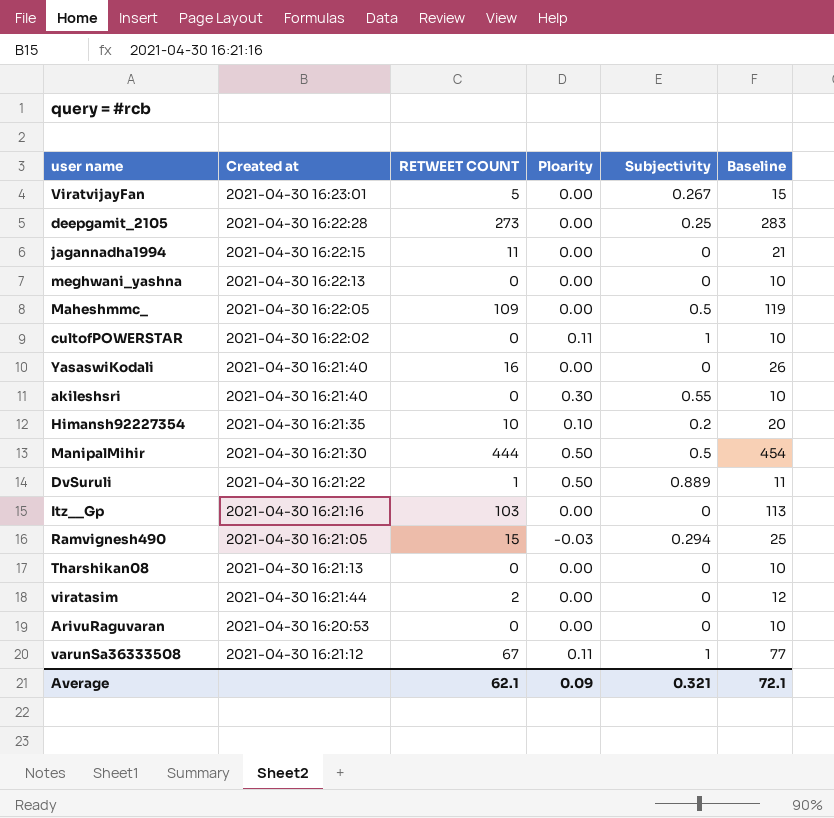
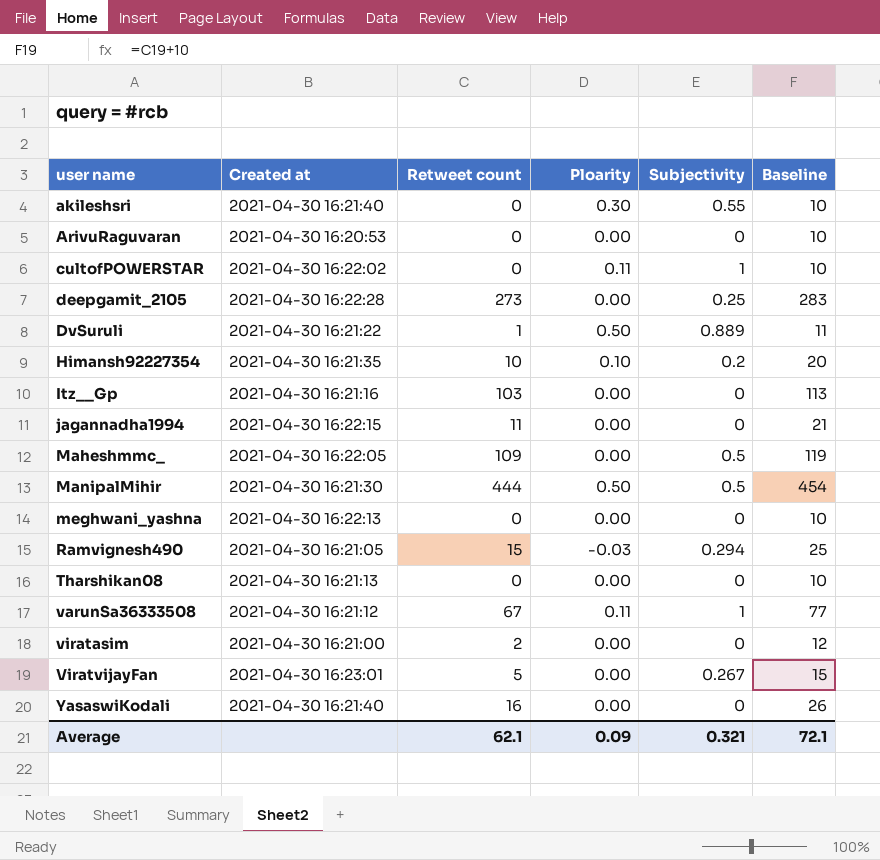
row order: none -> user name ascending
column name: RETWEET COUNT -> Retweet count
viratasim | Created at: 2021-04-30 16:21:44 -> 2021-04-30 16:21:00

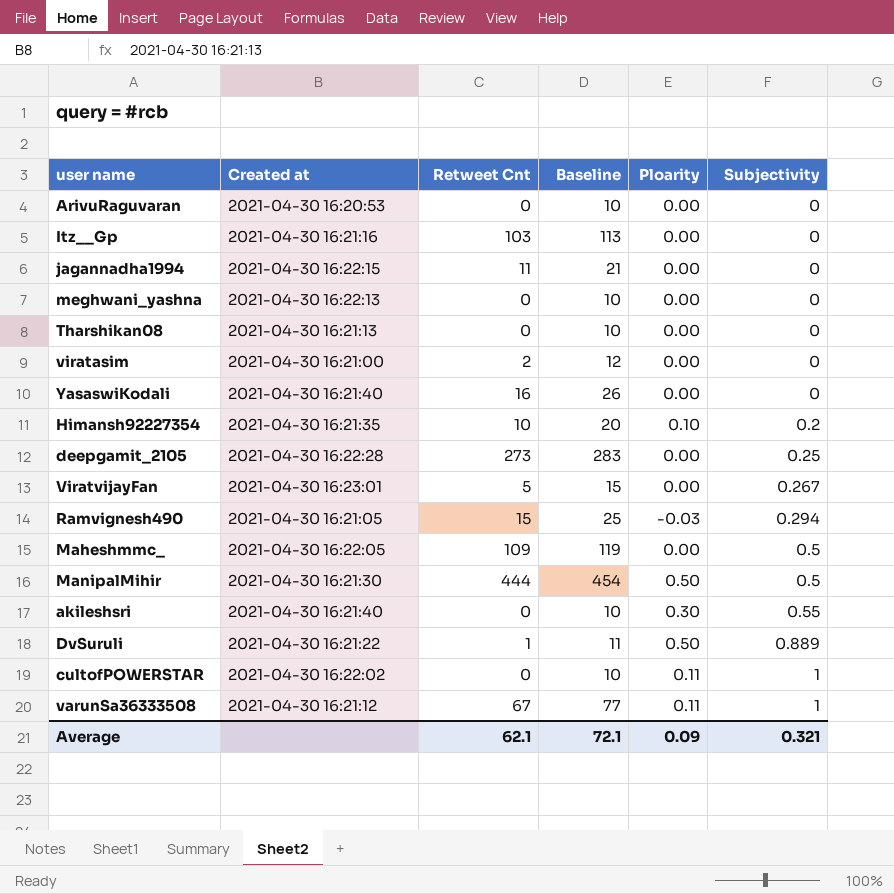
row order: user name ascending -> Subjectivity ascending
column name: Retweet count -> Retweet Cnt
column Baseline | position: 6 -> 4

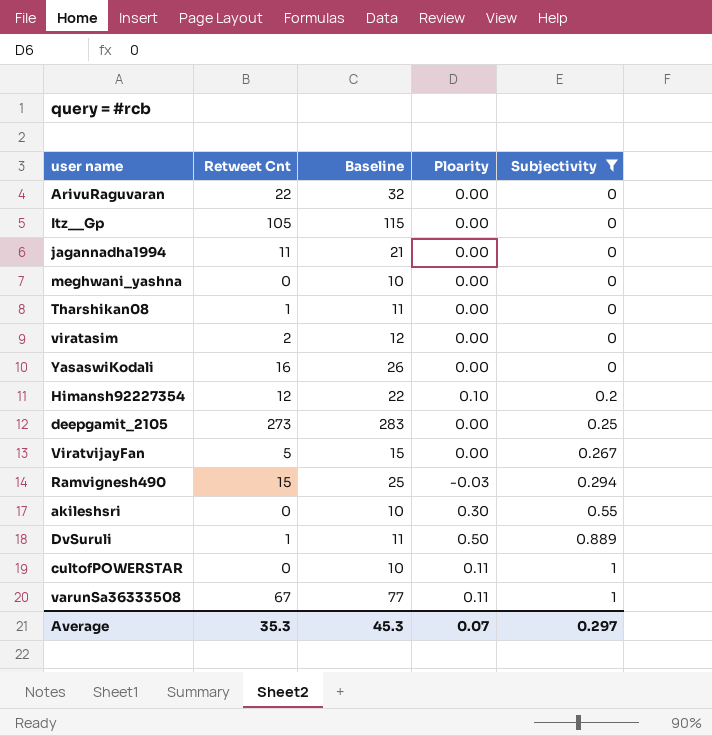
filter: none -> Subjectivity != 0.5
column Created at | position: 2 -> none
ArivuRaguvaran | Retweet Cnt: 0 -> 22
ArivuRaguvaran | Baseline: 10 -> 32
Itz__Gp | Retweet Cnt: 103 -> 105
Itz__Gp | Baseline: 113 -> 115
Tharshikan08 | Retweet Cnt: 0 -> 1
Tharshikan08 | Baseline: 10 -> 11
Himansh92227354 | Retweet Cnt: 10 -> 12
Himansh92227354 | Baseline: 20 -> 22
Average | Retweet Cnt: 62.1 -> 35.3
Average | Baseline: 72.1 -> 45.3
Average | Ploarity: 0.09 -> 0.07
Average | Subjectivity: 0.321 -> 0.297

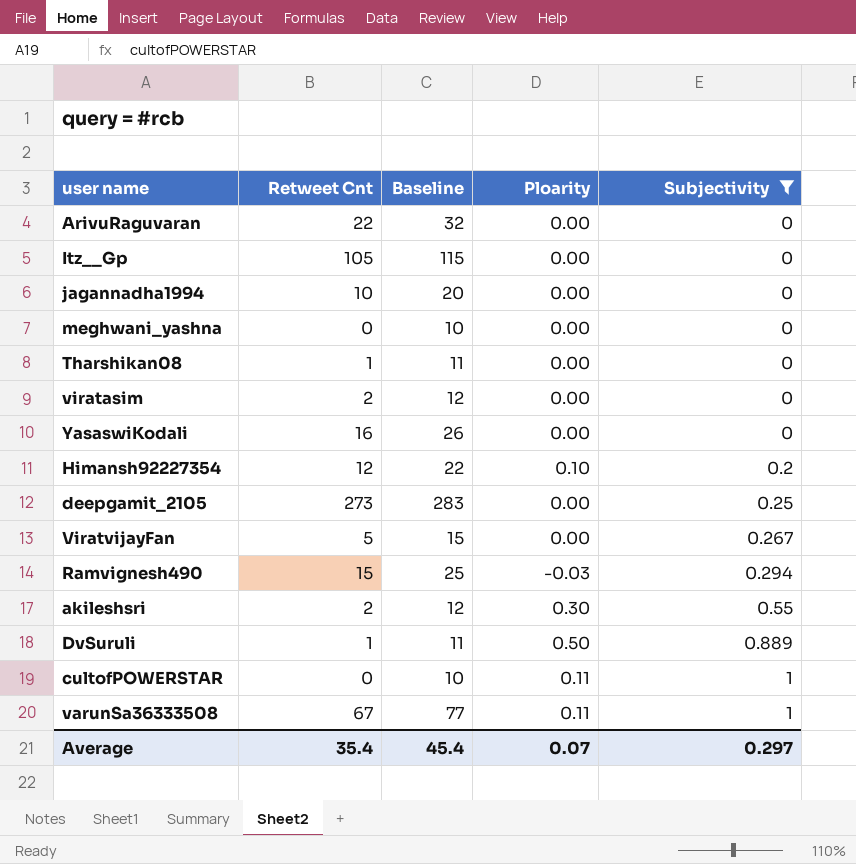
jagannadha1994 | Retweet Cnt: 11 -> 10
jagannadha1994 | Baseline: 21 -> 20
akileshsri | Retweet Cnt: 0 -> 2
akileshsri | Baseline: 10 -> 12
Average | Retweet Cnt: 35.3 -> 35.4
Average | Baseline: 45.3 -> 45.4

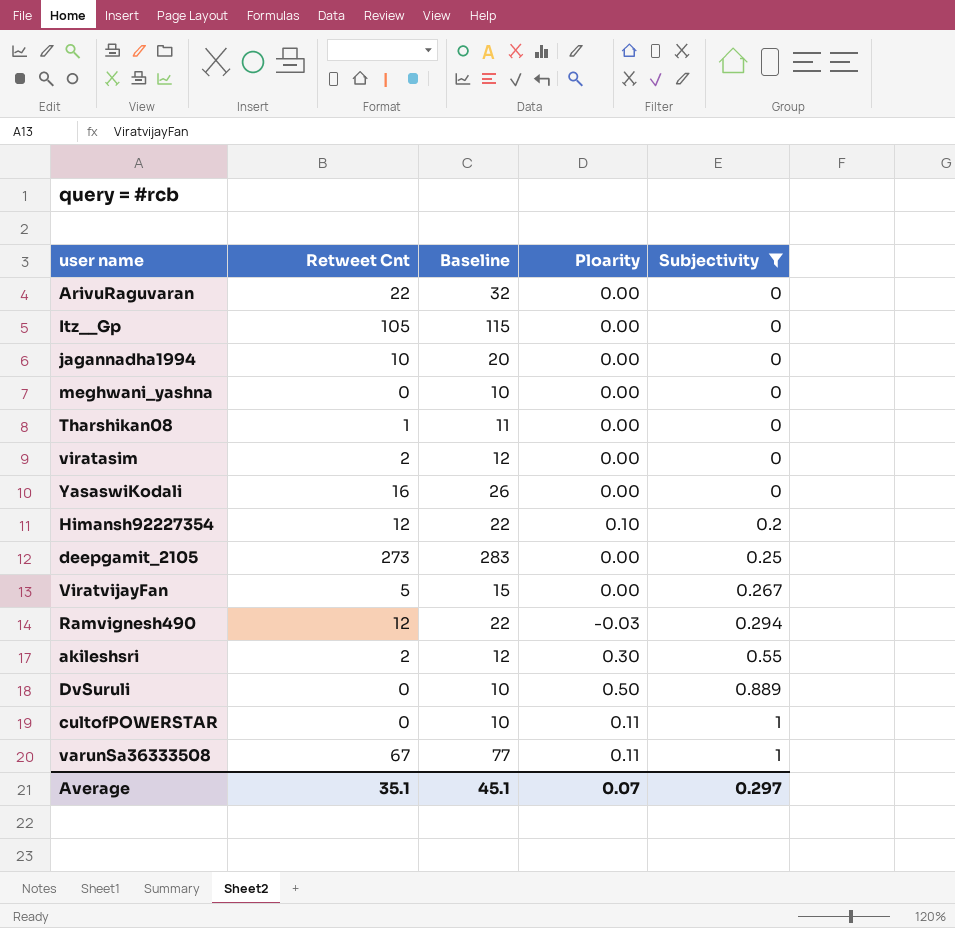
Ramvignesh490 | Retweet Cnt: 15 -> 12
Ramvignesh490 | Baseline: 25 -> 22
DvSuruli | Retweet Cnt: 1 -> 0
DvSuruli | Baseline: 11 -> 10
Average | Retweet Cnt: 35.4 -> 35.1
Average | Baseline: 45.4 -> 45.1

